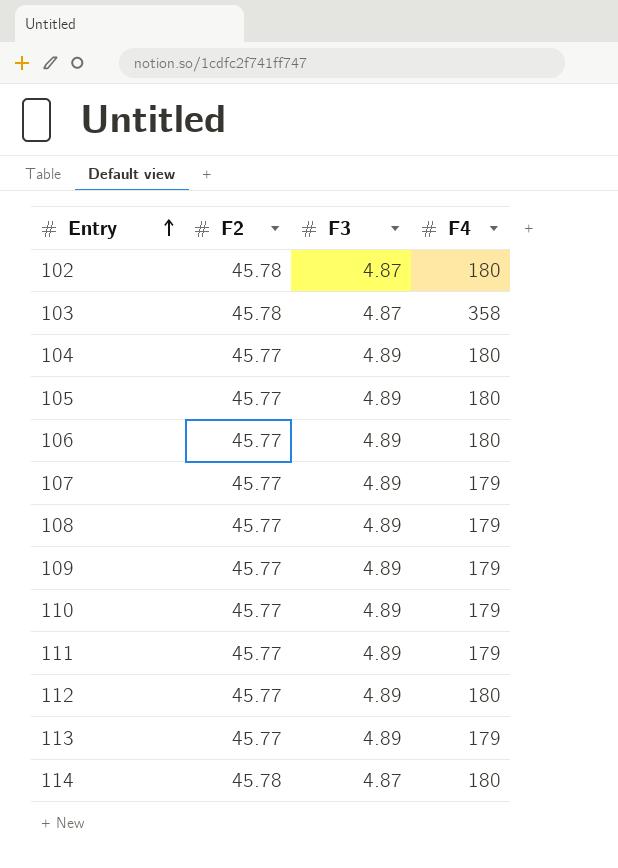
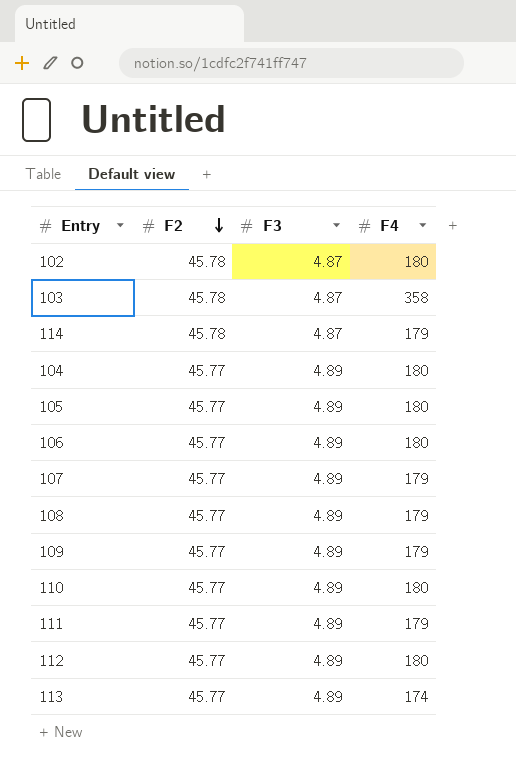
row order: Entry ascending -> F2 descending
114 | F4: 180 -> 179
110 | F4: 179 -> 180
113 | F4: 179 -> 174

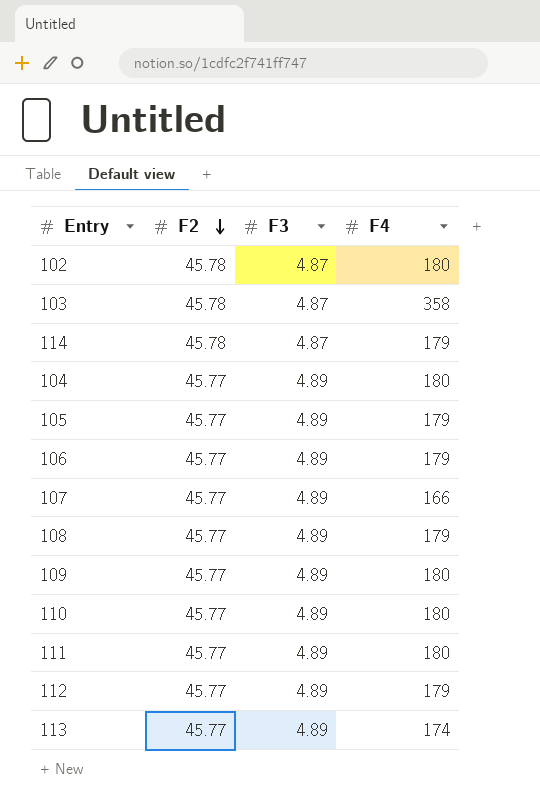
105 | F4: 180 -> 179
106 | F4: 180 -> 179
107 | F4: 179 -> 166
109 | F4: 179 -> 180
111 | F4: 179 -> 180
112 | F4: 180 -> 179

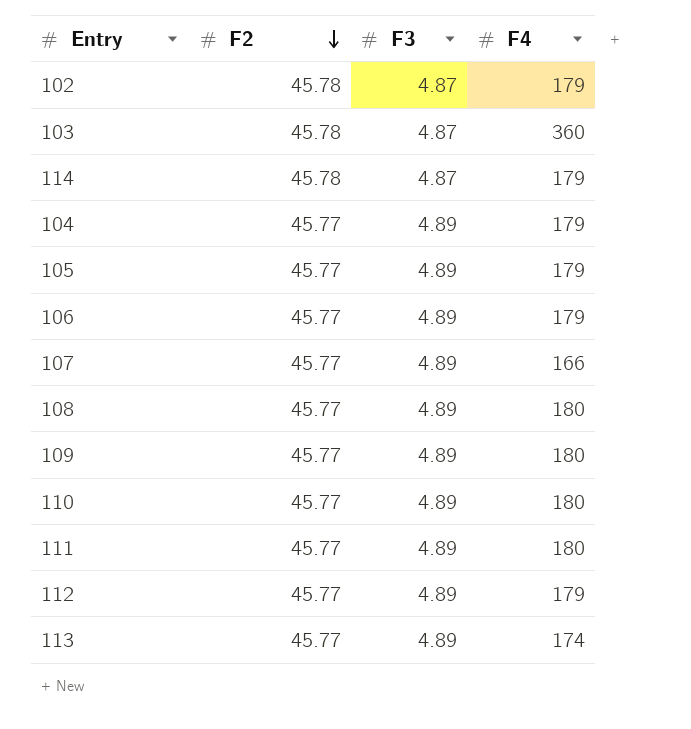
102 | F4: 180 -> 179
103 | F4: 358 -> 360
104 | F4: 180 -> 179
108 | F4: 179 -> 180

